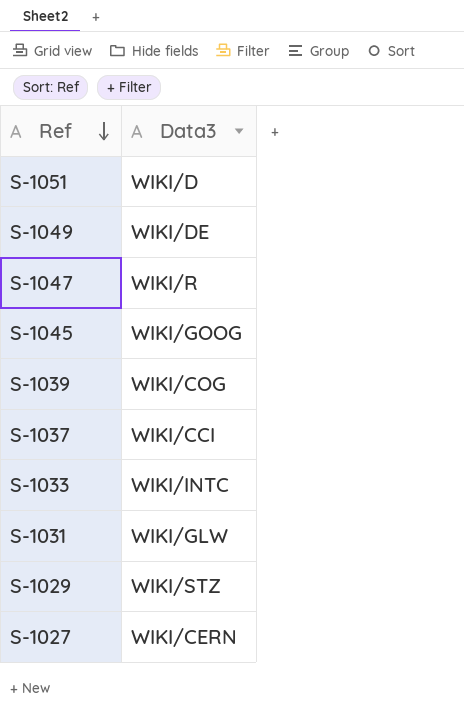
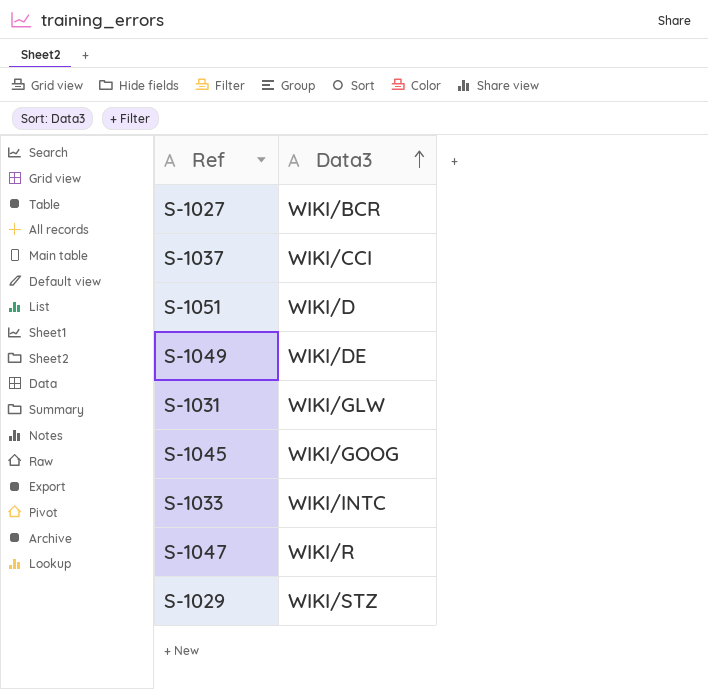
row order: Ref descending -> Data3 ascending
row S-1039: WIKI/COG -> none
S-1027 | Data3: WIKI/CERN -> WIKI/BCR

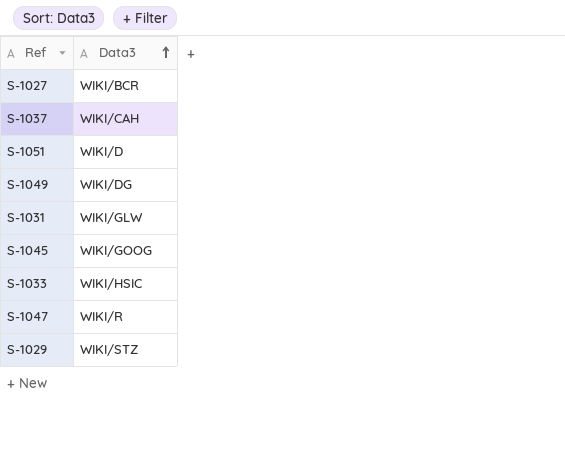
S-1037 | Data3: WIKI/CCI -> WIKI/CAH
S-1049 | Data3: WIKI/DE -> WIKI/DG
S-1033 | Data3: WIKI/INTC -> WIKI/HSIC

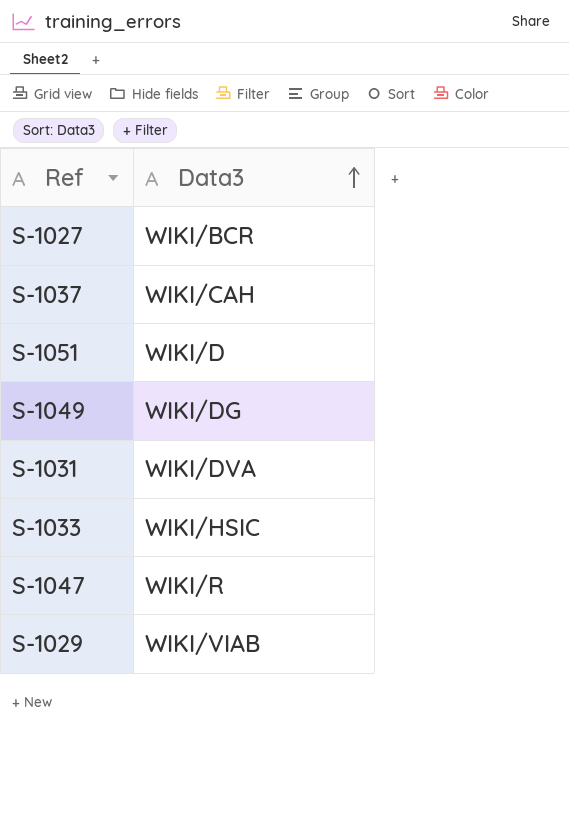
row S-1045: WIKI/GOOG -> none
S-1031 | Data3: WIKI/GLW -> WIKI/DVA
S-1029 | Data3: WIKI/STZ -> WIKI/VIAB

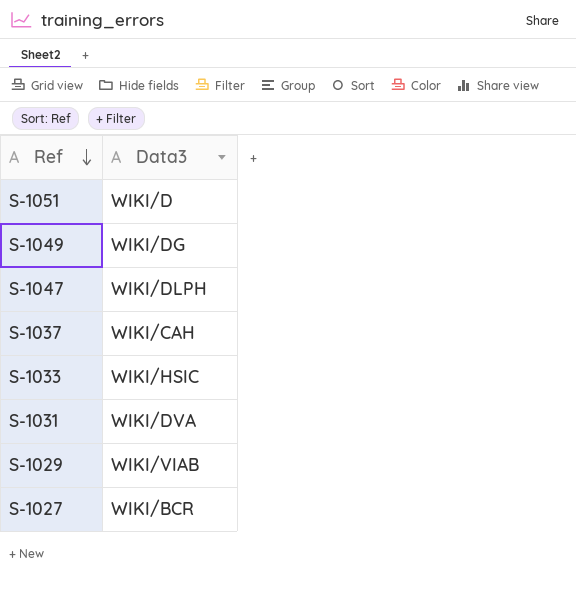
row order: Data3 ascending -> Ref descending
S-1047 | Data3: WIKI/R -> WIKI/DLPH

